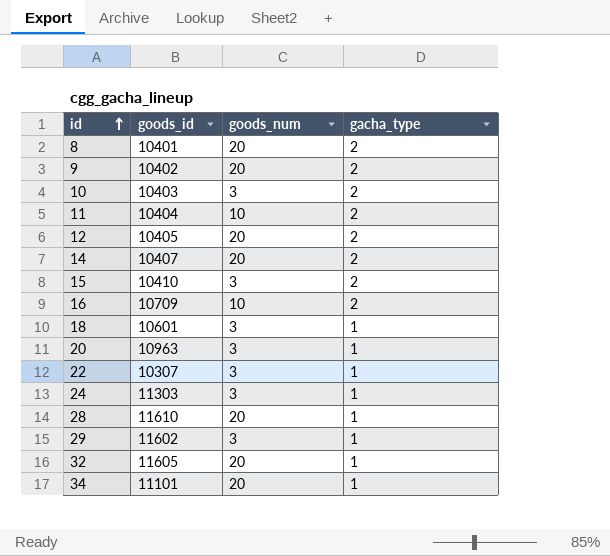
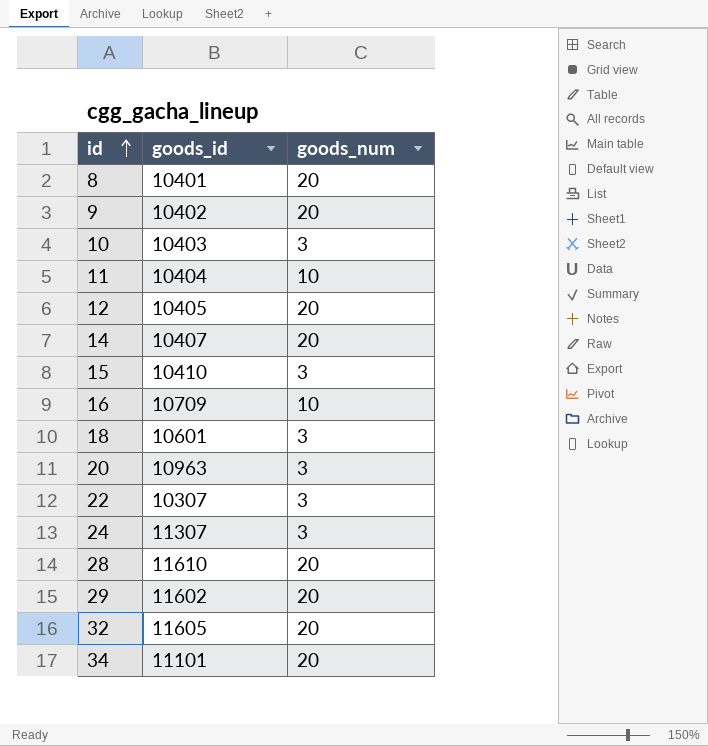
column gacha_type | position: 4 -> none
24 | goods_id: 11303 -> 11307
29 | goods_num: 3 -> 20

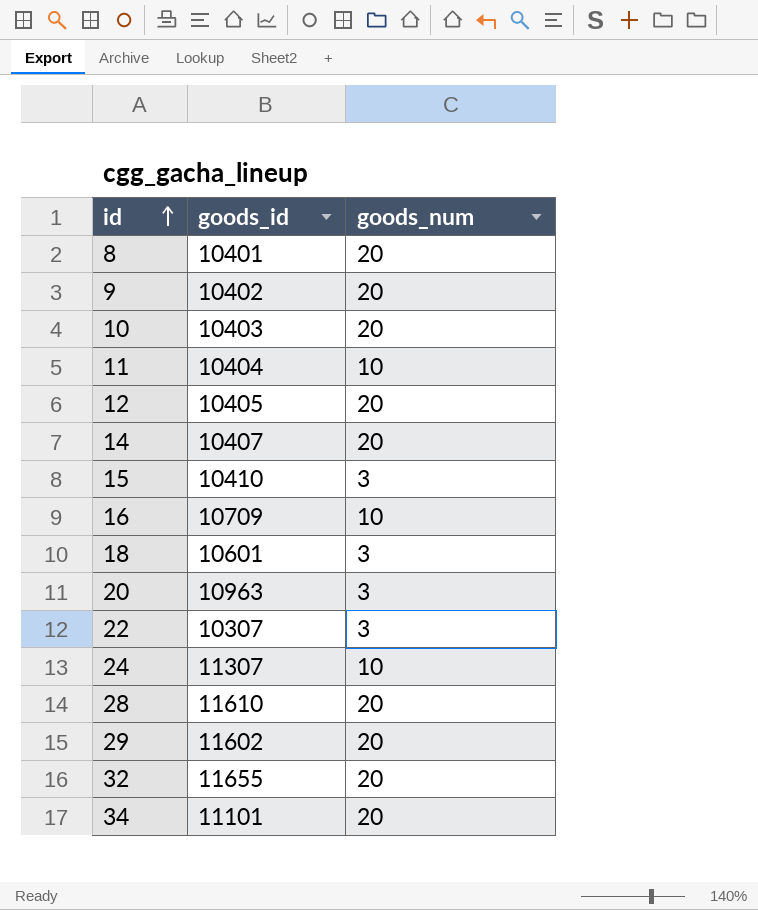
10 | goods_num: 3 -> 20
24 | goods_num: 3 -> 10
32 | goods_id: 11605 -> 11655

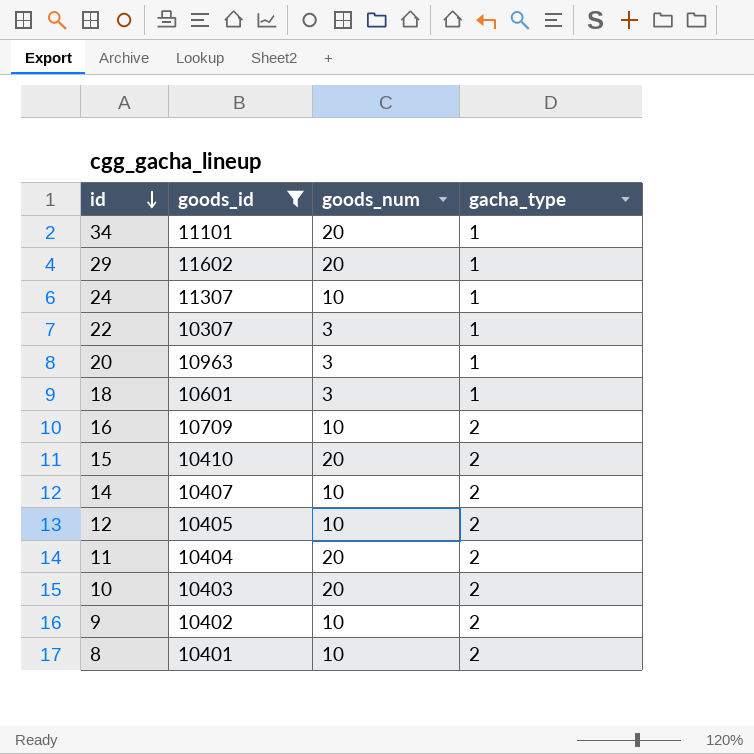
filter: none -> goods_id <= 11602
row order: id ascending -> id descending
column gacha_type | position: none -> 4
15 | goods_num: 3 -> 20
14 | goods_num: 20 -> 10
12 | goods_num: 20 -> 10
11 | goods_num: 10 -> 20
9 | goods_num: 20 -> 10
8 | goods_num: 20 -> 10

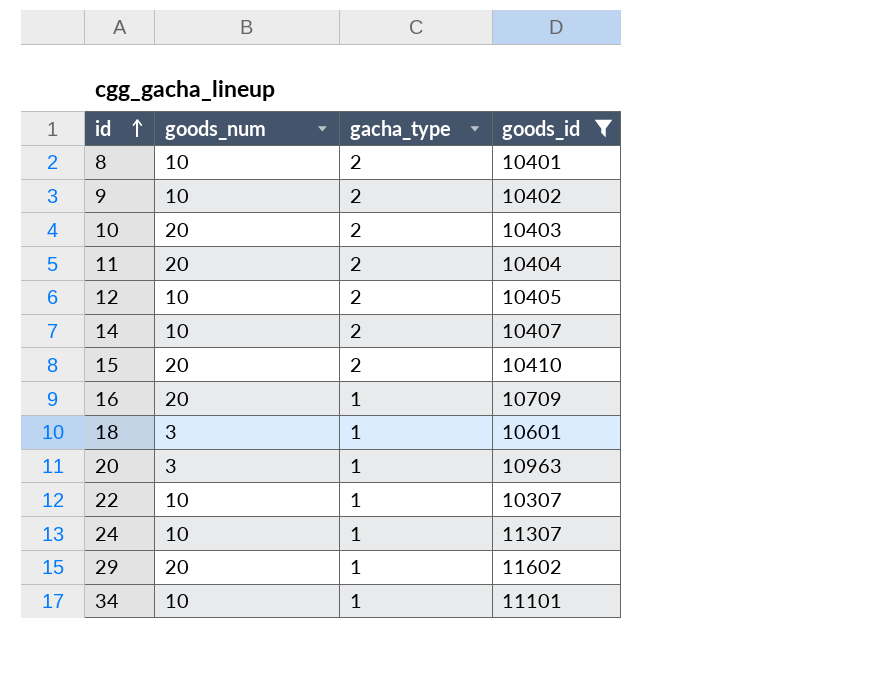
row order: id descending -> id ascending
column goods_id | position: 2 -> 4
16 | goods_num: 10 -> 20
16 | gacha_type: 2 -> 1
22 | goods_num: 3 -> 10
34 | goods_num: 20 -> 10

